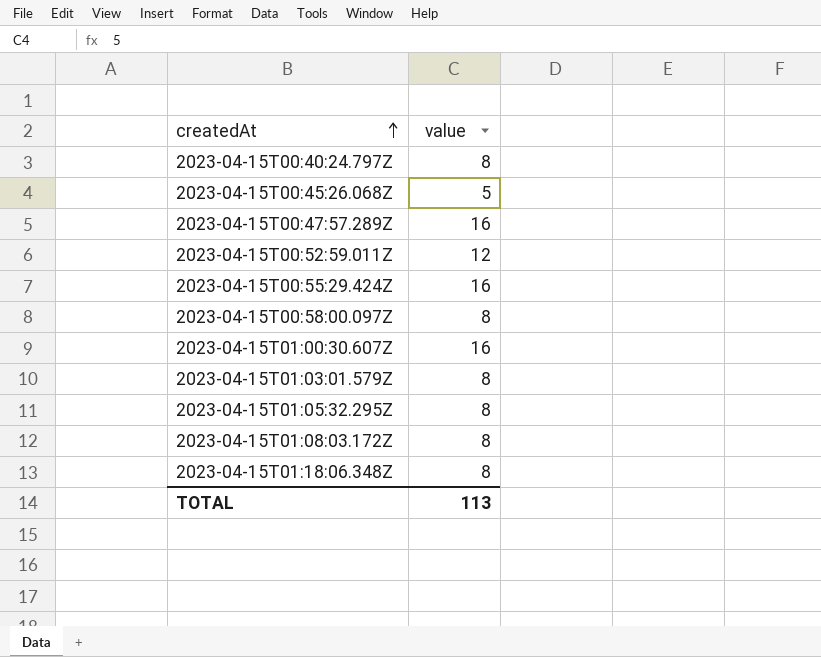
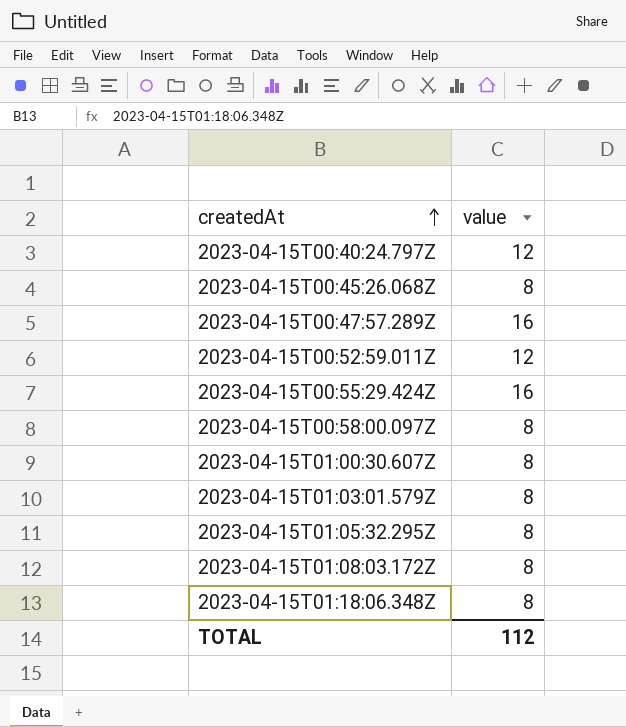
2023-04-15T00:40:24.797Z | value: 8 -> 12
2023-04-15T00:45:26.068Z | value: 5 -> 8
2023-04-15T01:00:30.607Z | value: 16 -> 8
TOTAL | value: 113 -> 112

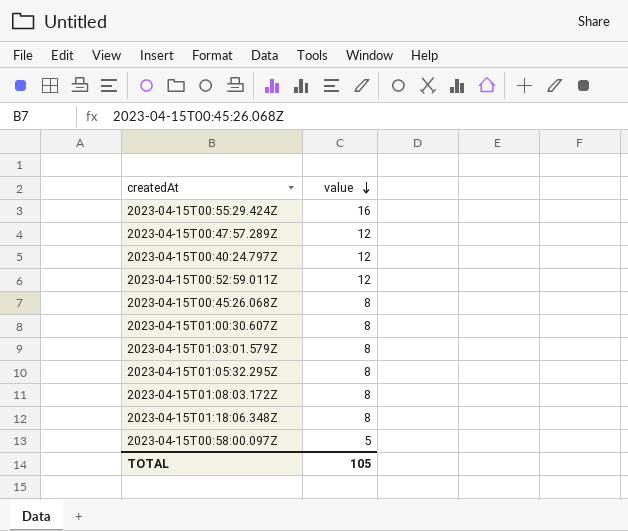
row order: createdAt ascending -> value descending
2023-04-15T00:47:57.289Z | value: 16 -> 12
2023-04-15T00:58:00.097Z | value: 8 -> 5
TOTAL | value: 112 -> 105

